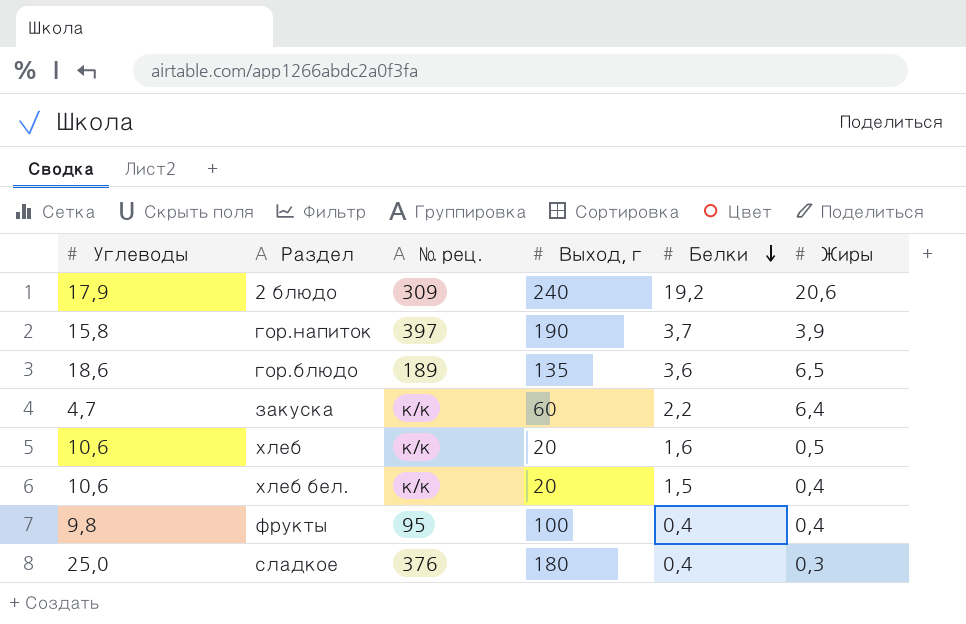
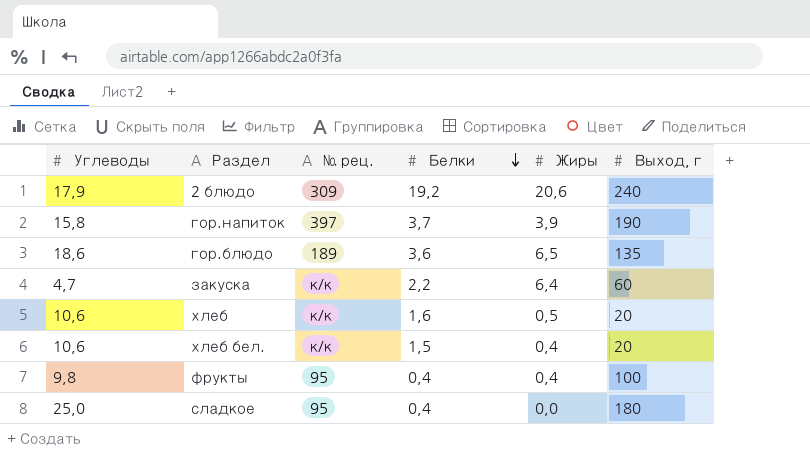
column Выход, г | position: 4 -> 6
сладкое | № рец.: 376 -> 95
сладкое | Жиры: 0,3 -> 0,0

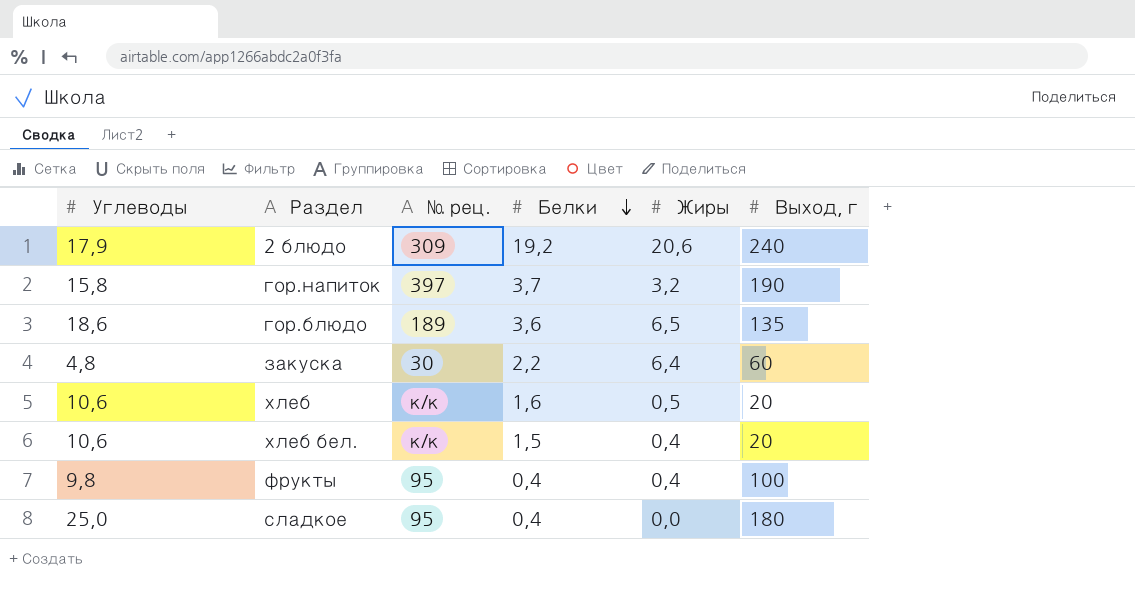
гор.напиток | Жиры: 3,9 -> 3,2
закуска | Углеводы: 4,7 -> 4,8
закуска | № рец.: к/к -> 30

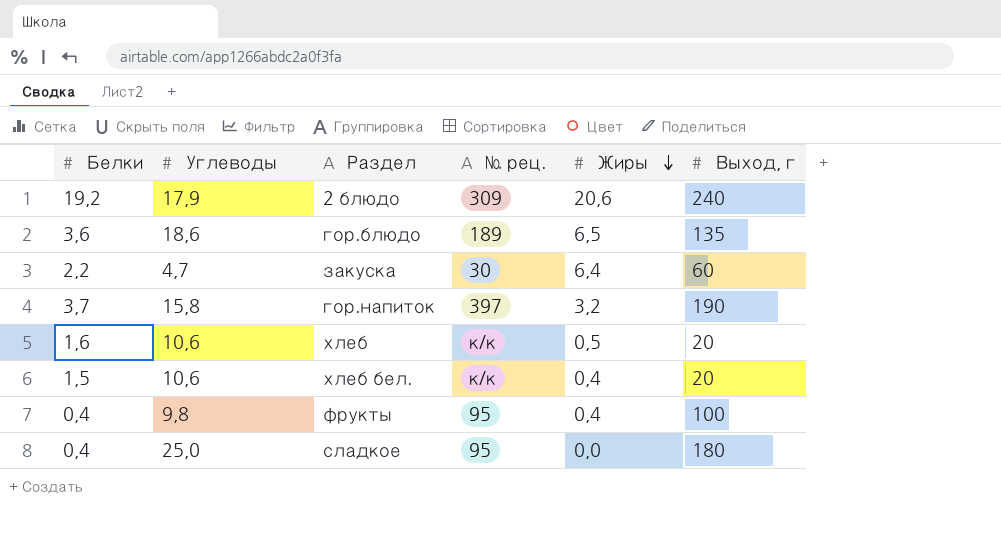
row order: Белки descending -> Жиры descending
column Белки | position: 4 -> 1
закуска | Углеводы: 4,8 -> 4,7

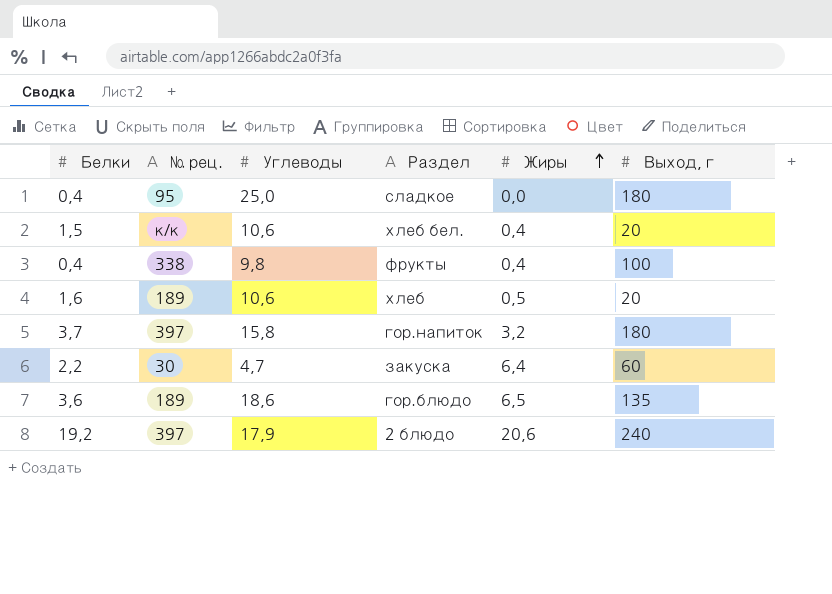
row order: Жиры descending -> Жиры ascending
column № рец. | position: 4 -> 2
фрукты | № рец.: 95 -> 338
хлеб | № рец.: к/к -> 189
гор.напиток | Выход, г: 190 -> 180
2 блюдо | № рец.: 309 -> 397

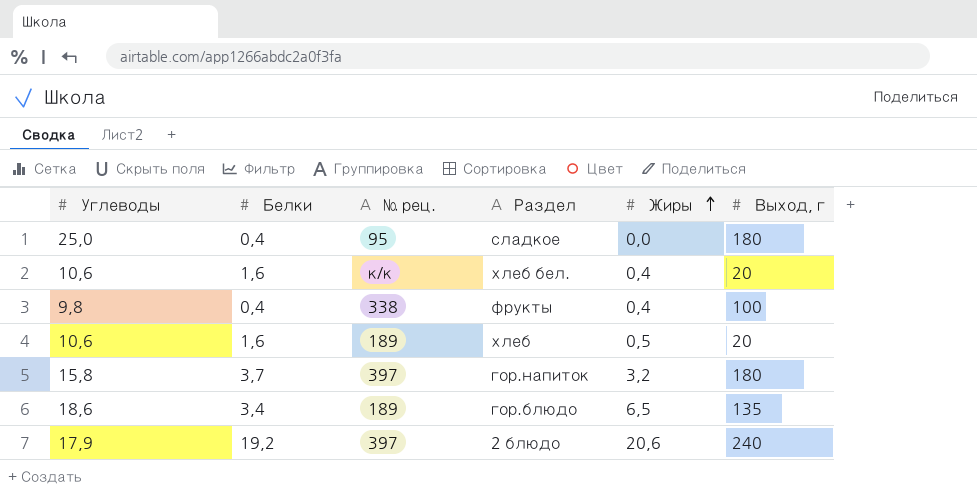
column Углеводы | position: 3 -> 1
row закуска: 2,2 | 30 | 4,7 | 6,4 | 60 -> none
хлеб бел. | Белки: 1,5 -> 1,6
гор.блюдо | Белки: 3,6 -> 3,4

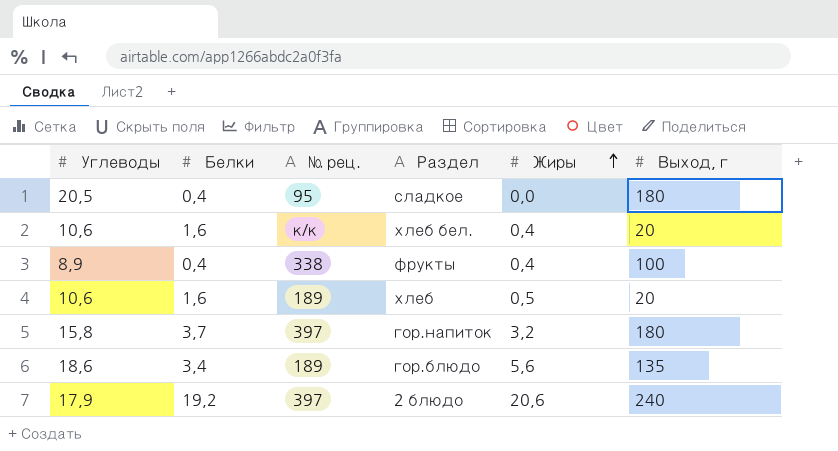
сладкое | Углеводы: 25,0 -> 20,5
фрукты | Углеводы: 9,8 -> 8,9
гор.блюдо | Жиры: 6,5 -> 5,6

